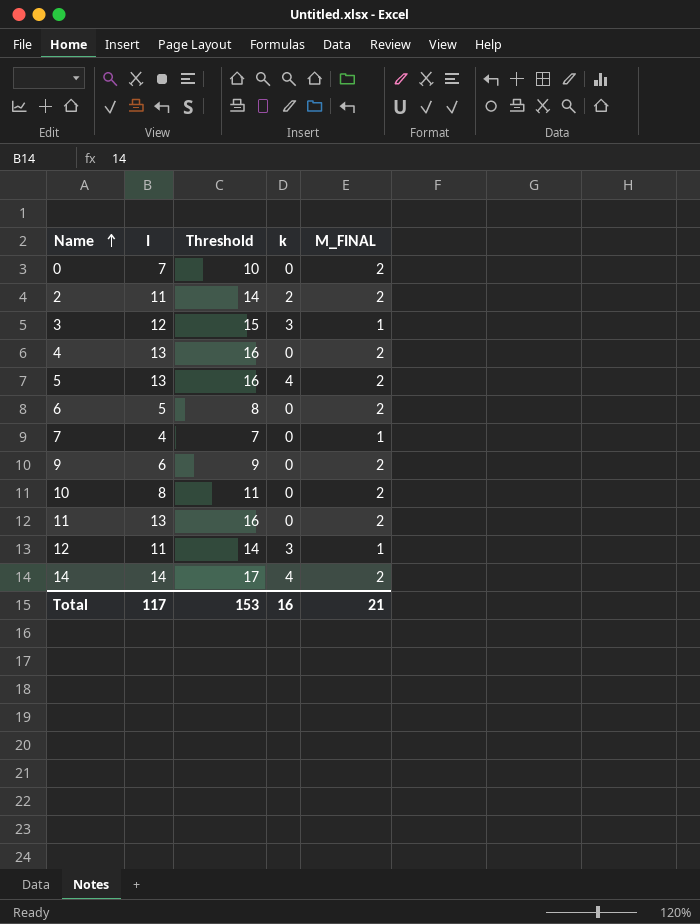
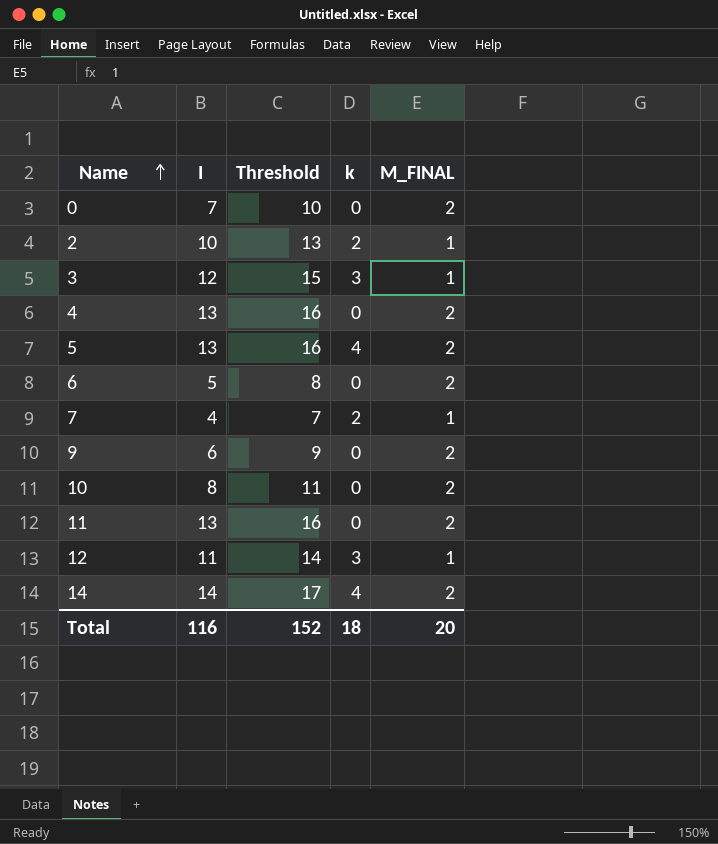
2 | I: 11 -> 10
2 | Threshold: 14 -> 13
2 | M_FINAL: 2 -> 1
7 | k: 0 -> 2
Total | I: 117 -> 116
Total | Threshold: 153 -> 152
Total | k: 16 -> 18
Total | M_FINAL: 21 -> 20

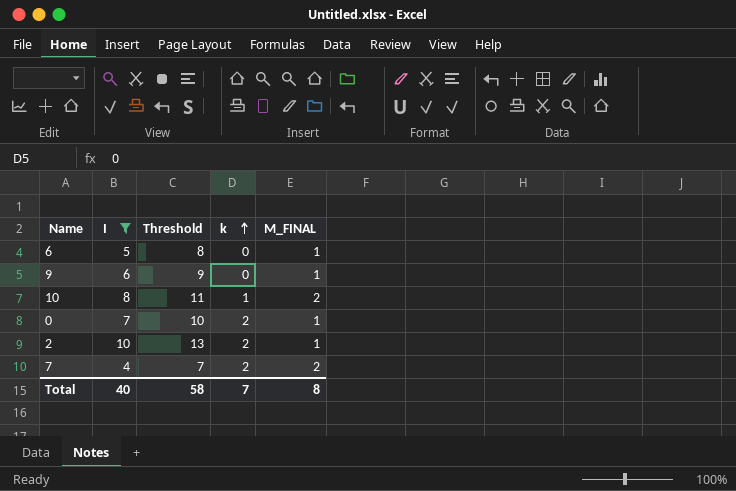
filter: none -> I <= 10
row order: Name ascending -> k ascending
6 | M_FINAL: 2 -> 1
9 | M_FINAL: 2 -> 1
10 | k: 0 -> 1
0 | k: 0 -> 2
0 | M_FINAL: 2 -> 1
7 | M_FINAL: 1 -> 2
Total | I: 116 -> 40
Total | Threshold: 152 -> 58
Total | k: 18 -> 7
Total | M_FINAL: 20 -> 8

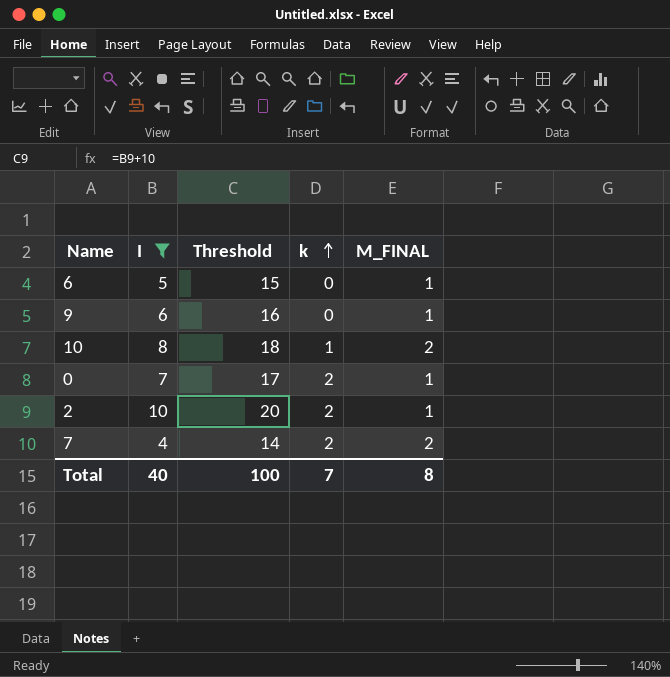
column Threshold | formula: [I] + 3 -> [I] + 10
Total | Threshold: 58 -> 100

